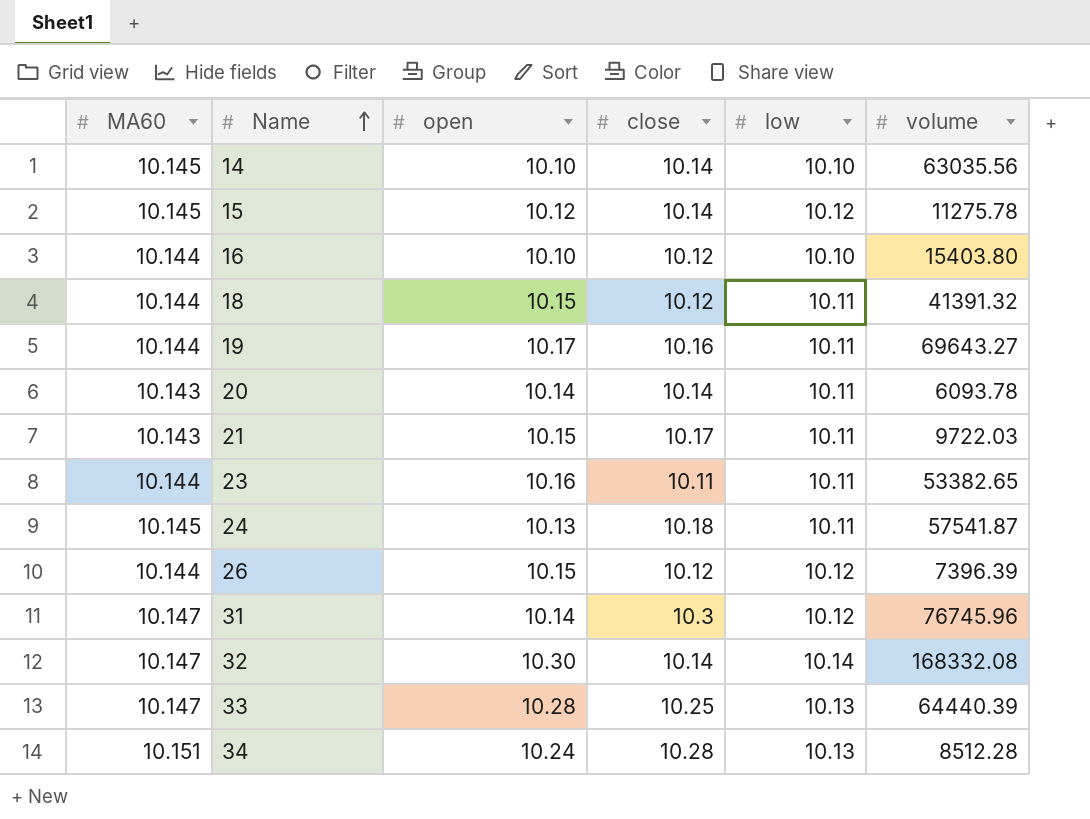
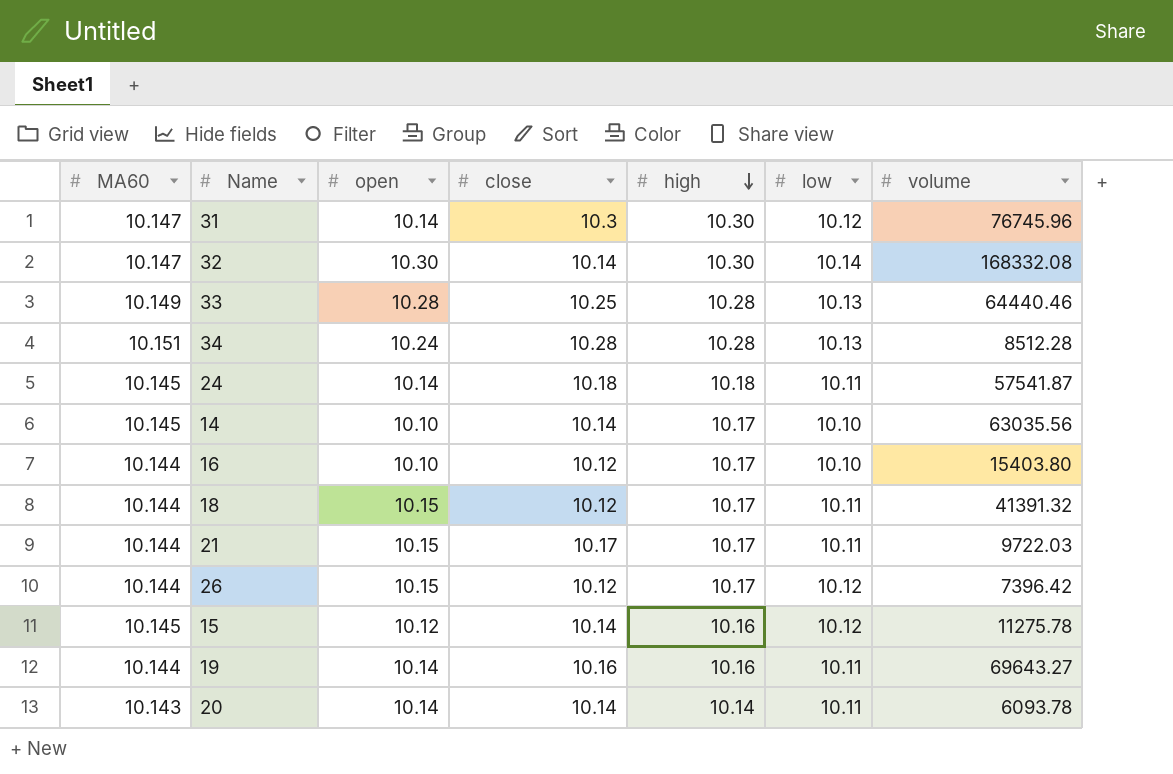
row order: Name ascending -> high descending
column high | position: none -> 5
row 23: 10.144 | 10.16 | 10.11 | 10.11 | 53382.65 -> none
33 | MA60: 10.147 -> 10.149
33 | volume: 64440.39 -> 64440.46
24 | open: 10.13 -> 10.14
21 | MA60: 10.143 -> 10.144
26 | volume: 7396.39 -> 7396.42
19 | open: 10.17 -> 10.14

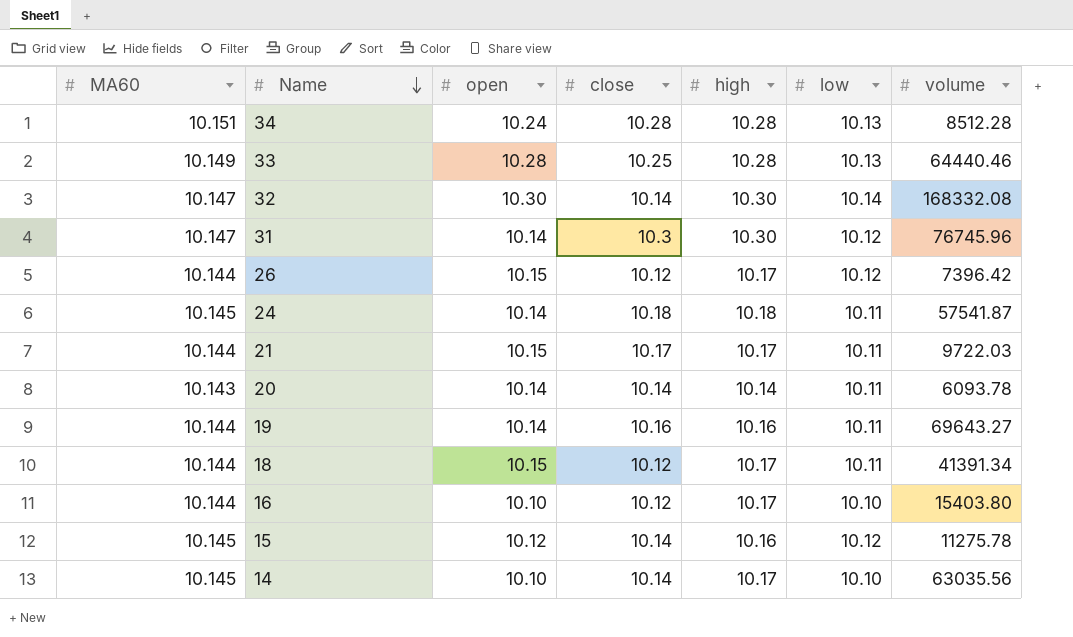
row order: high descending -> Name descending
18 | volume: 41391.32 -> 41391.34

